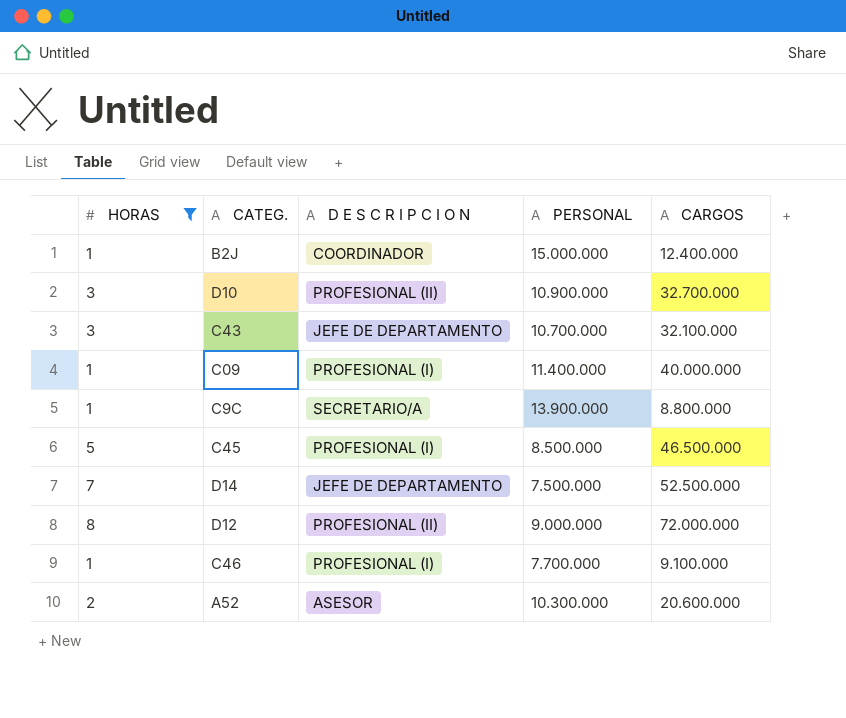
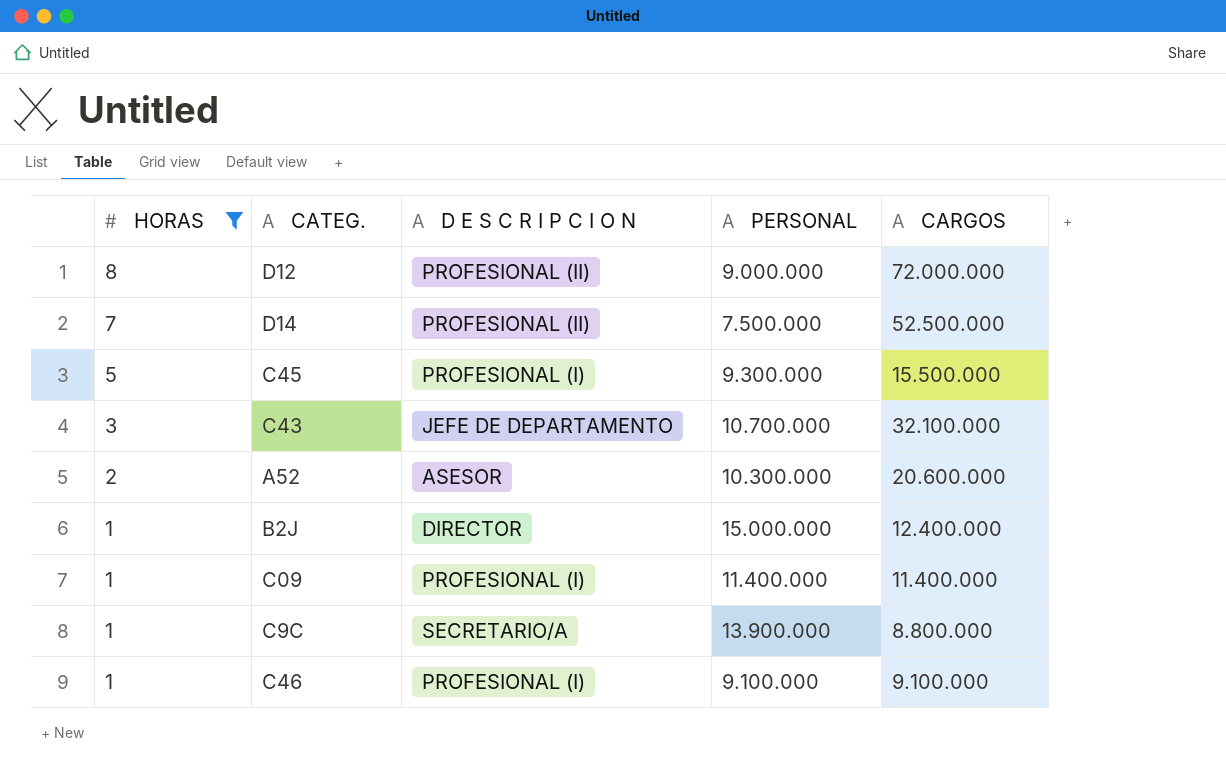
row order: none -> HORAS descending
row D10: 3 | PROFESIONAL (II) | 10.900.000 | 32.700.000 -> none
D14 | D E S C R I P C I O N: JEFE DE DEPARTAMENTO -> PROFESIONAL (II)
C45 | PERSONAL: 8.500.000 -> 9.300.000
C45 | CARGOS: 46.500.000 -> 15.500.000
B2J | D E S C R I P C I O N: COORDINADOR -> DIRECTOR
C09 | CARGOS: 40.000.000 -> 11.400.000
C46 | PERSONAL: 7.700.000 -> 9.100.000

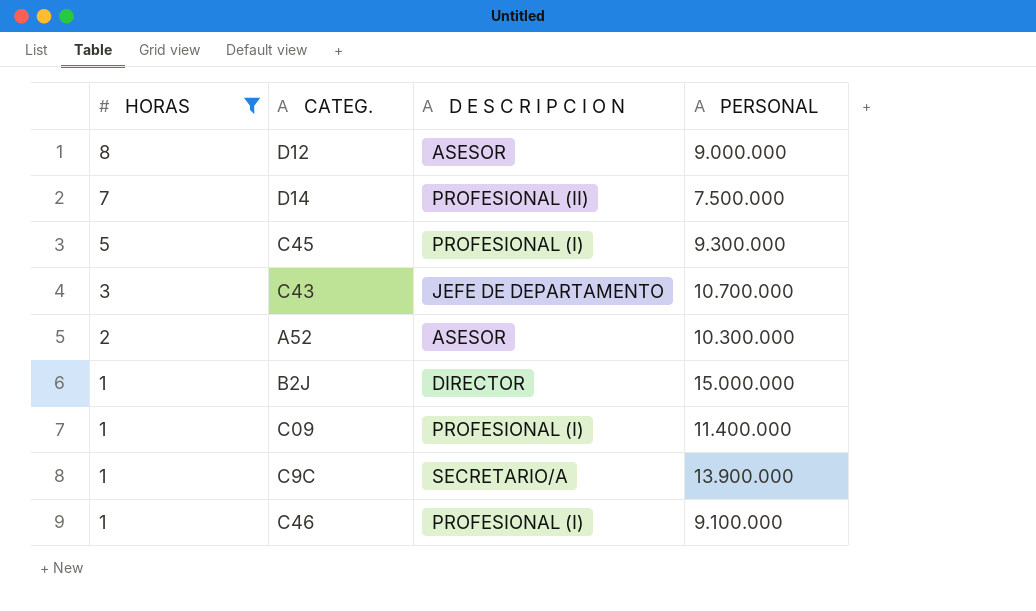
column CARGOS | position: 5 -> none
D12 | D E S C R I P C I O N: PROFESIONAL (II) -> ASESOR

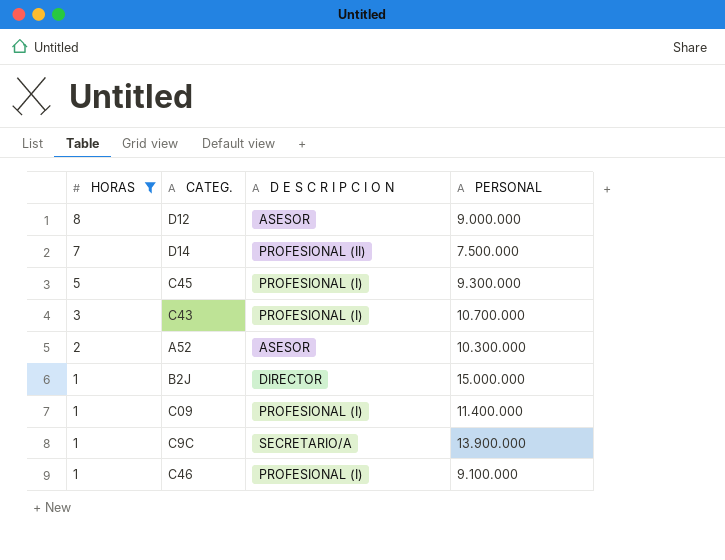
C43 | D E S C R I P C I O N: JEFE DE DEPARTAMENTO -> PROFESIONAL (I)

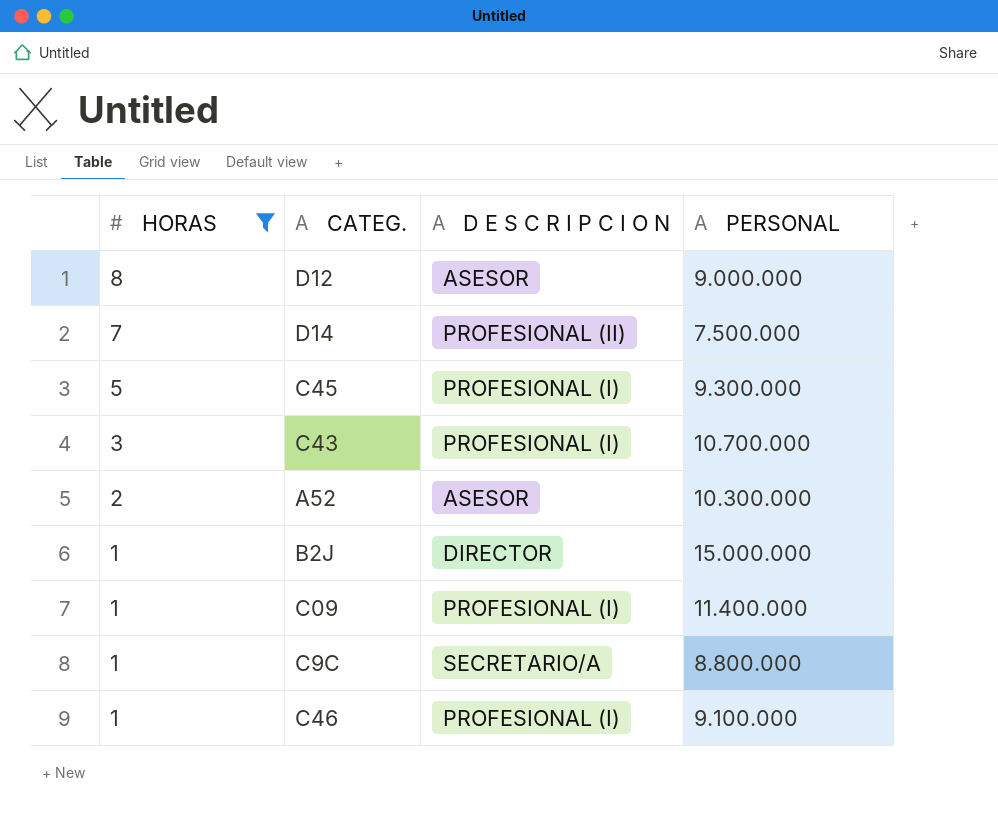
C9C | PERSONAL: 13.900.000 -> 8.800.000

